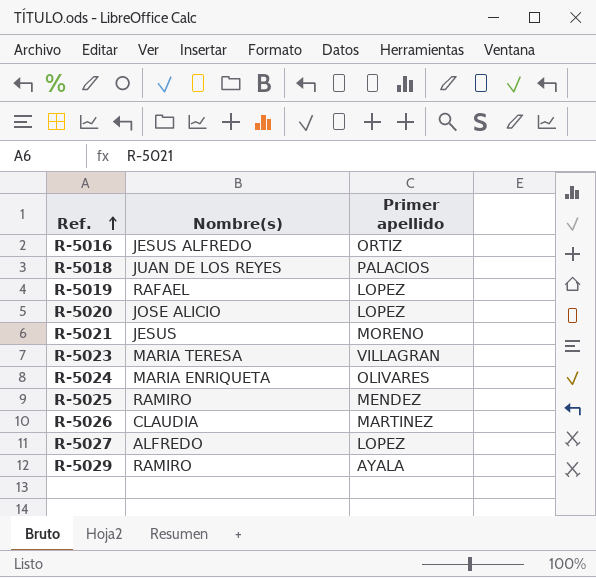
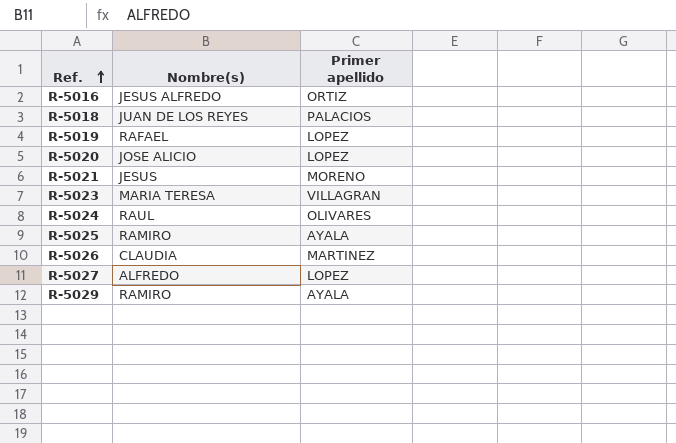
R-5024 | Nombre(s): MARIA ENRIQUETA -> RAUL
R-5025 | Primer apellido: MENDEZ -> AYALA

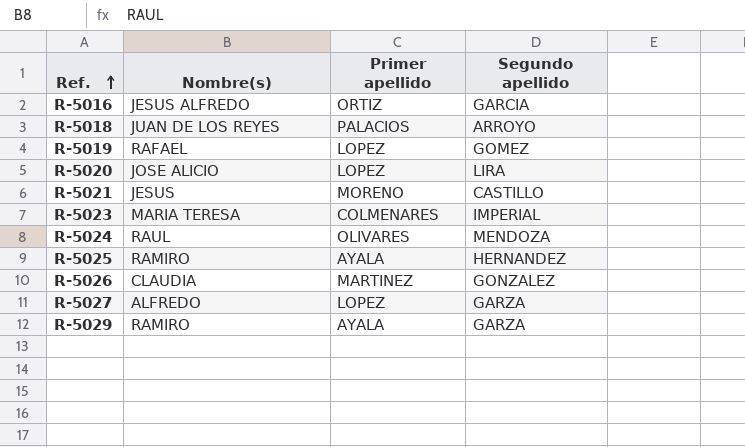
column Segundo apellido | position: none -> 4
R-5023 | Primer apellido: VILLAGRAN -> COLMENARES

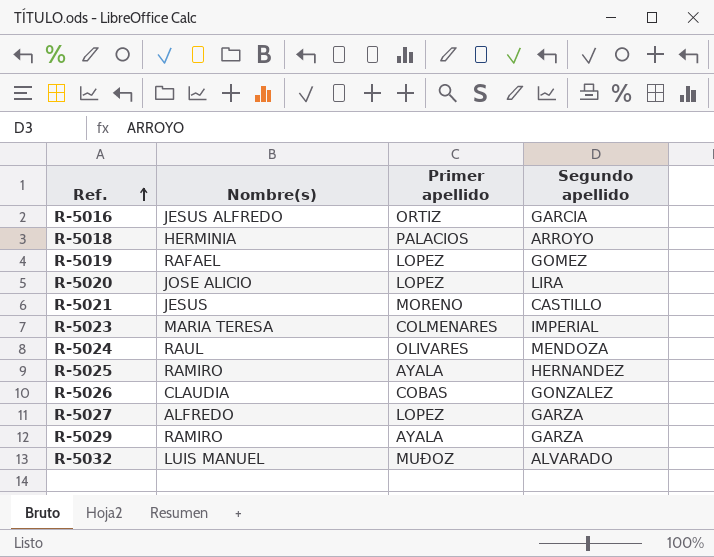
R-5018 | Nombre(s): JUAN DE LOS REYES -> HERMINIA
R-5026 | Primer apellido: MARTINEZ -> COBAS
row R-5032: none -> LUIS MANUEL | MUÐOZ | ALVARADO

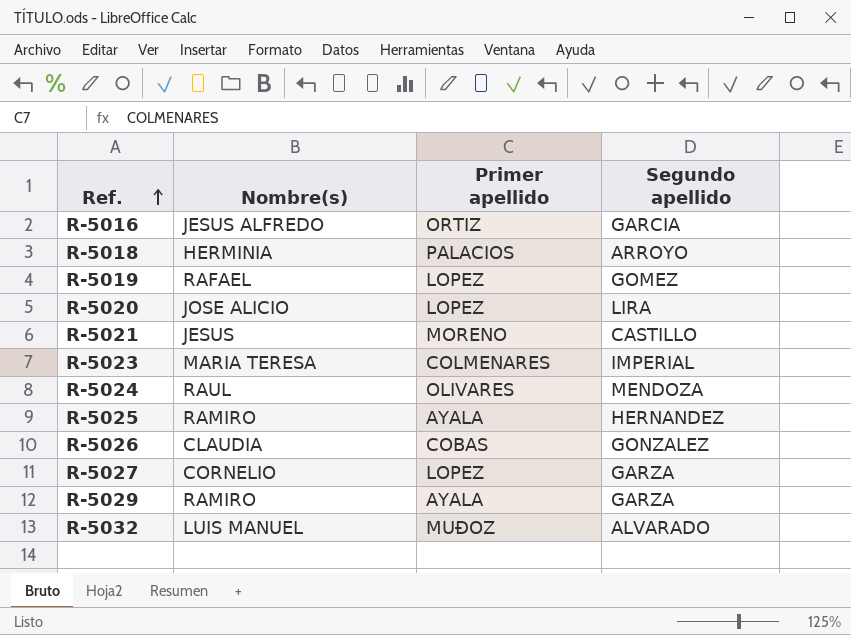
R-5027 | Nombre(s): ALFREDO -> CORNELIO

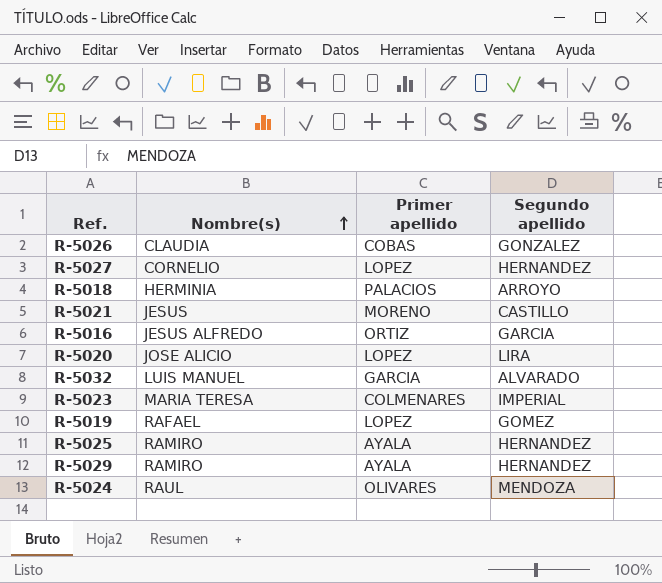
row order: Ref. ascending -> Nombre(s) ascending
R-5027 | Segundo apellido: GARZA -> HERNANDEZ
R-5032 | Primer apellido: MUÐOZ -> GARCIA
R-5029 | Segundo apellido: GARZA -> HERNANDEZ

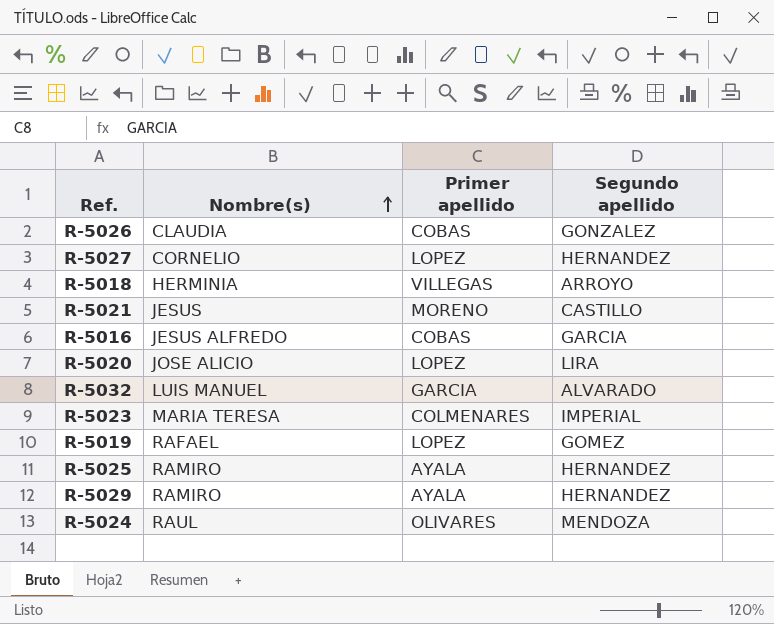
R-5018 | Primer apellido: PALACIOS -> VILLEGAS
R-5016 | Primer apellido: ORTIZ -> COBAS

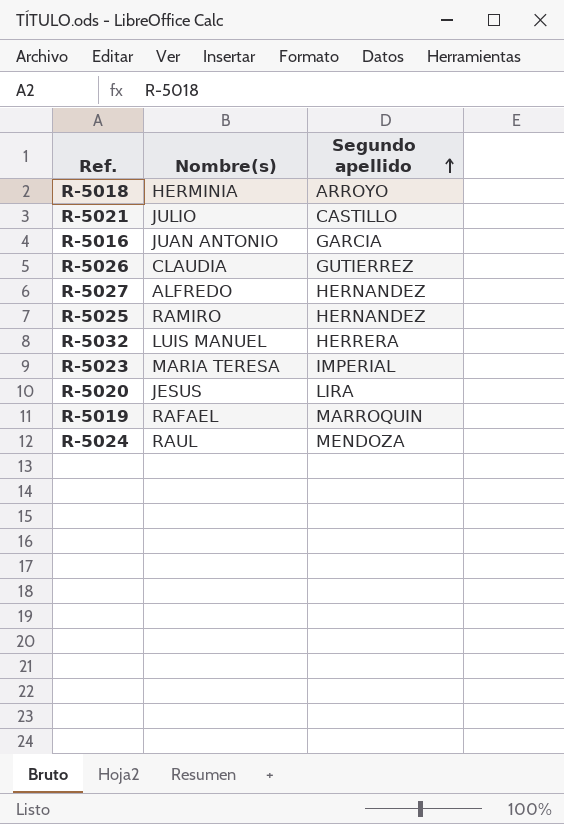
row order: Nombre(s) ascending -> Segundo apellido ascending
column Primer apellido | position: 3 -> none
row R-5029: RAMIRO | AYALA | HERNANDEZ -> none
R-5021 | Nombre(s): JESUS -> JULIO
R-5016 | Nombre(s): JESUS ALFREDO -> JUAN ANTONIO
R-5026 | Segundo apellido: GONZALEZ -> GUTIERREZ
R-5027 | Nombre(s): CORNELIO -> ALFREDO
R-5032 | Segundo apellido: ALVARADO -> HERRERA
R-5020 | Nombre(s): JOSE ALICIO -> JESUS
R-5019 | Segundo apellido: GOMEZ -> MARROQUIN

